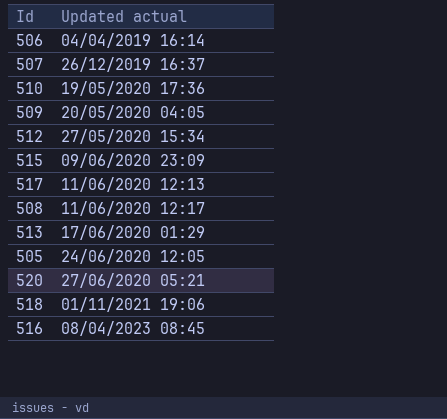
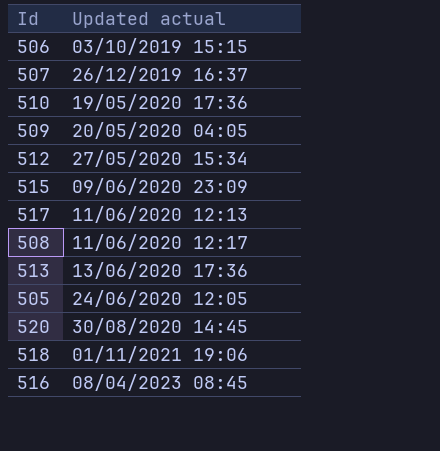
506 | Updated actual: 04/04/2019 16:14 -> 03/10/2019 15:15
513 | Updated actual: 17/06/2020 01:29 -> 13/06/2020 17:36
520 | Updated actual: 27/06/2020 05:21 -> 30/08/2020 14:45

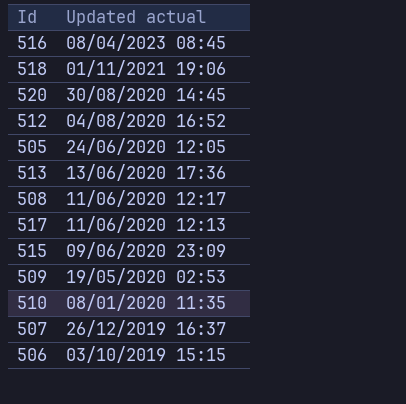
row order: Updated actual ascending -> Updated actual descending
512 | Updated actual: 27/05/2020 15:34 -> 04/08/2020 16:52
509 | Updated actual: 20/05/2020 04:05 -> 19/05/2020 02:53
510 | Updated actual: 19/05/2020 17:36 -> 08/01/2020 11:35

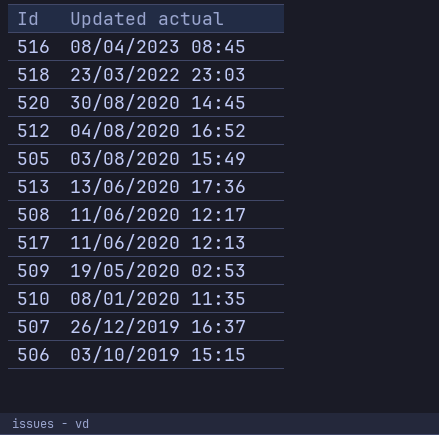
row 515: 09/06/2020 23:09 -> none
518 | Updated actual: 01/11/2021 19:06 -> 23/03/2022 23:03
505 | Updated actual: 24/06/2020 12:05 -> 03/08/2020 15:49

